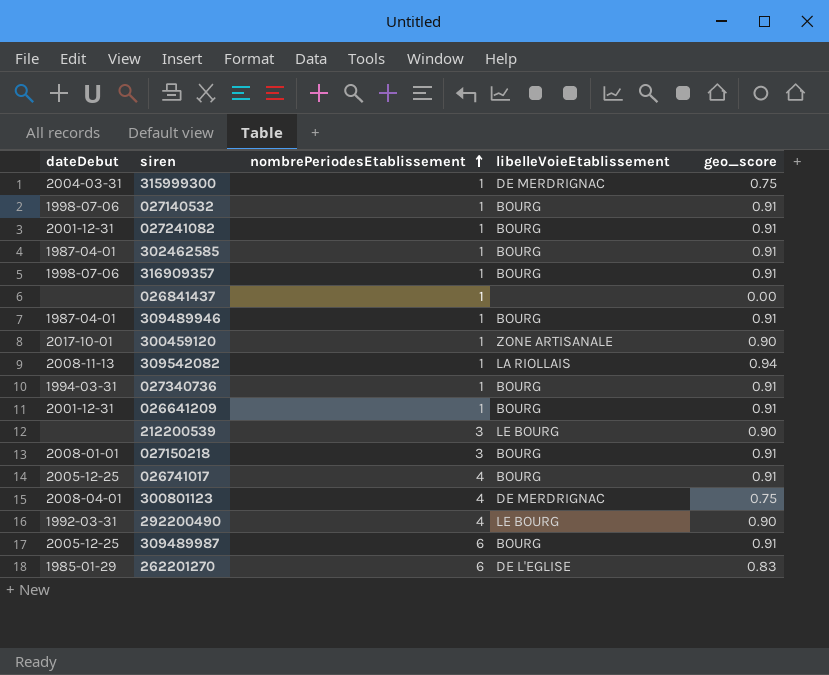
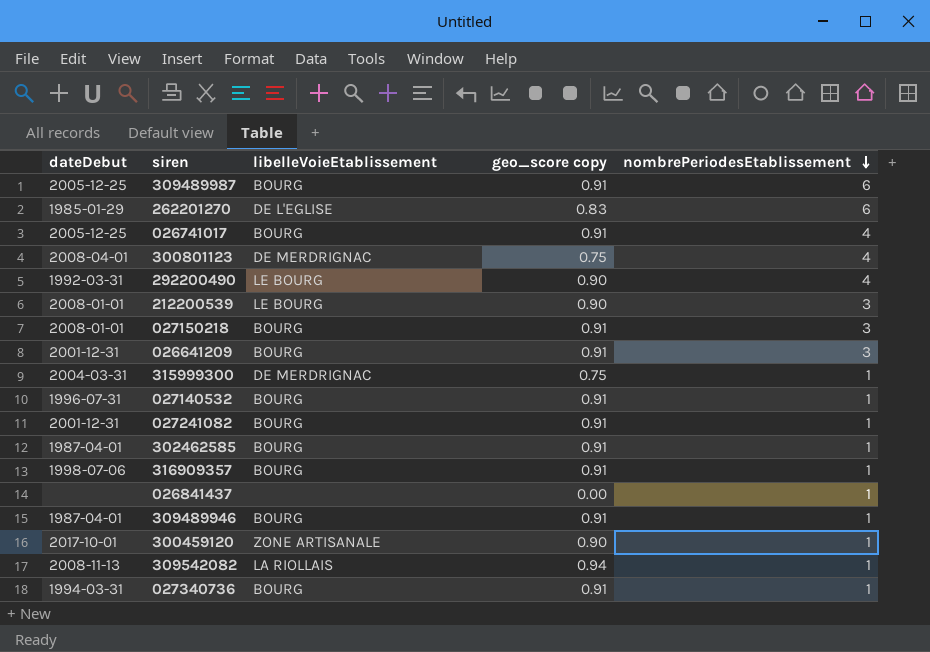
row order: nombrePeriodesEtablissement ascending -> nombrePeriodesEtablissement descending
column name: geo_score -> geo_score copy
column nombrePeriodesEtablissement | position: 3 -> 5
212200539 | dateDebut: none -> 2008-01-01
026641209 | nombrePeriodesEtablissement: 1 -> 3
027140532 | dateDebut: 1998-07-06 -> 1996-07-31

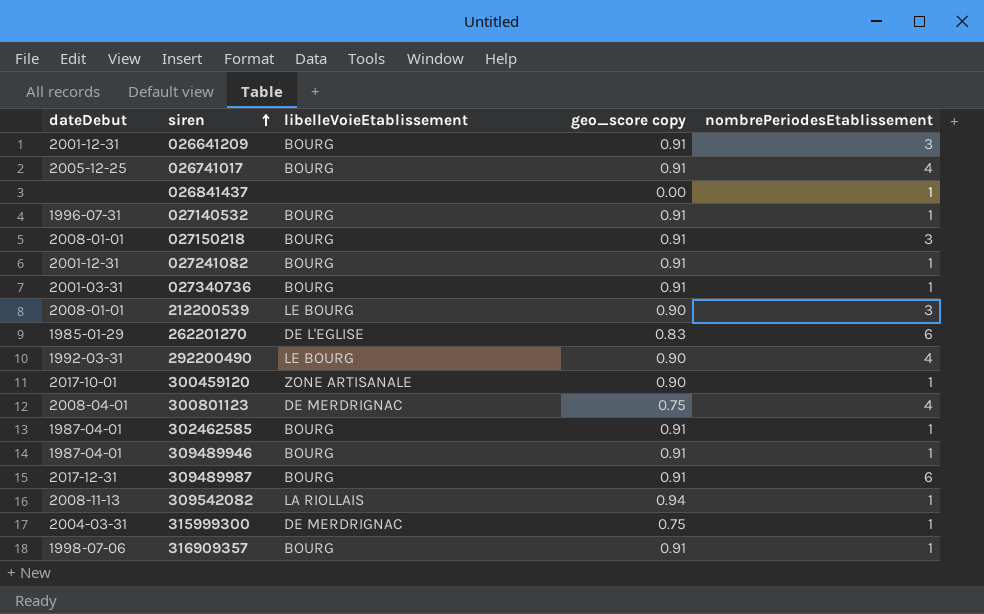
row order: nombrePeriodesEtablissement descending -> siren ascending
027340736 | dateDebut: 1994-03-31 -> 2001-03-31
309489987 | dateDebut: 2005-12-25 -> 2017-12-31

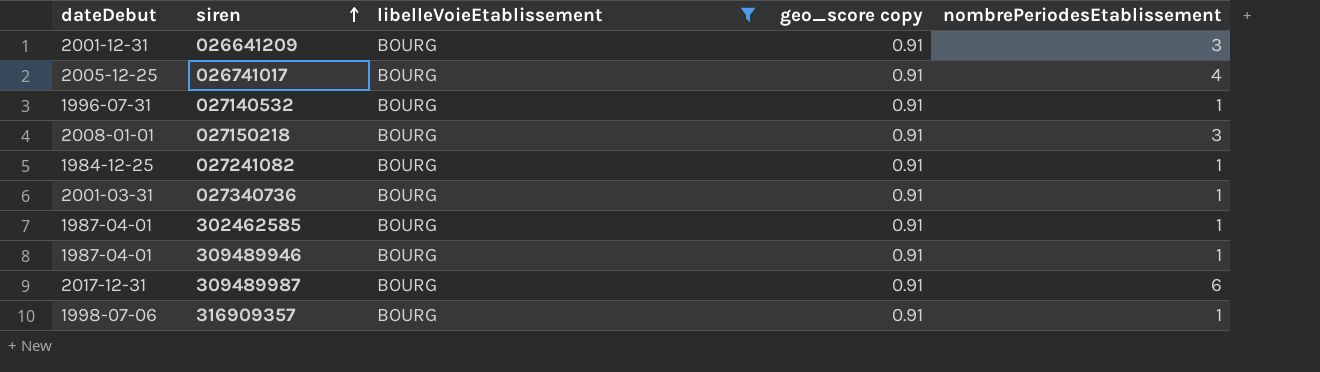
filter: none -> libelleVoieEtablissement = BOURG
027241082 | dateDebut: 2001-12-31 -> 1984-12-25

